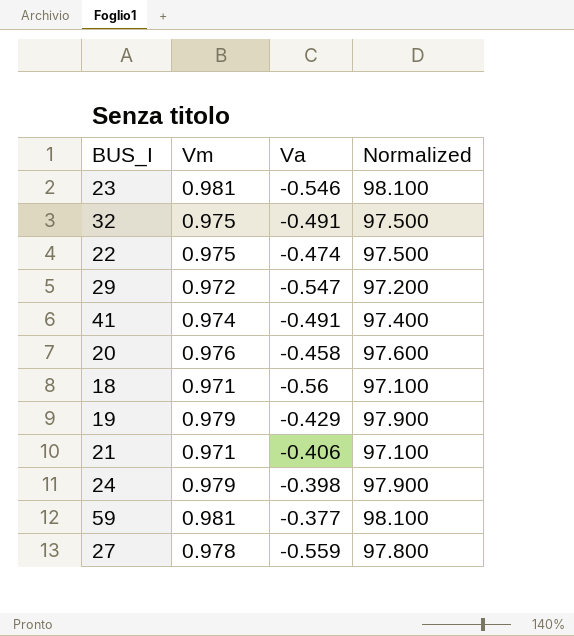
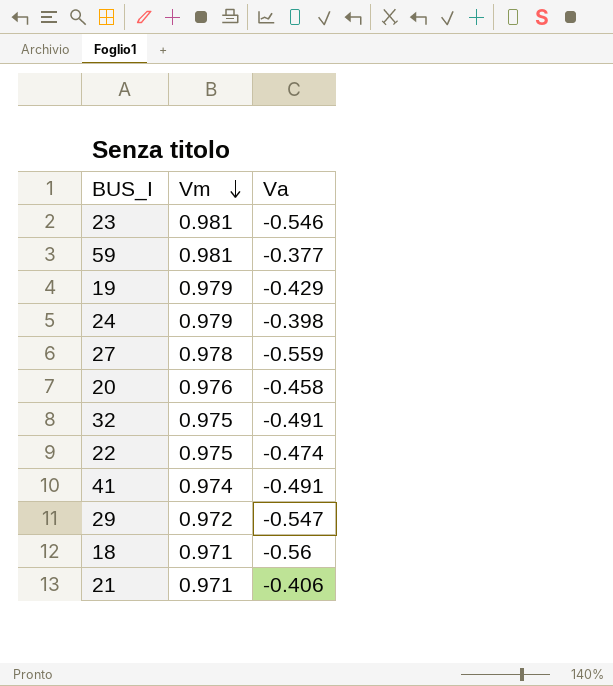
row order: none -> Vm descending
column Normalized | formula: [Vm] * 100 -> none

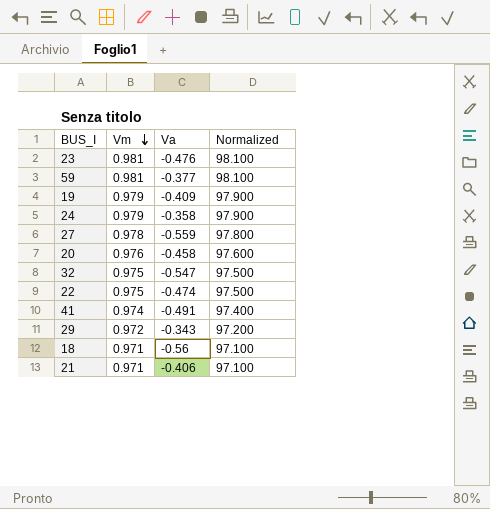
column Normalized | formula: none -> [Vm] * 100
23 | Va: -0.546 -> -0.476
19 | Va: -0.429 -> -0.409
24 | Va: -0.398 -> -0.358
32 | Va: -0.491 -> -0.547
29 | Va: -0.547 -> -0.343

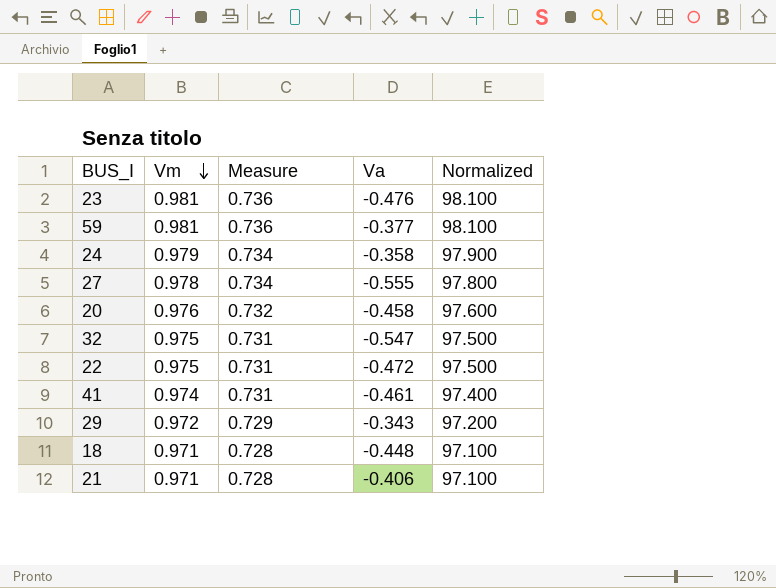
column Measure | formula: none -> [Vm] * 0.75
row 19: 0.979 | -0.409 | 97.900 -> none
27 | Va: -0.559 -> -0.555
22 | Va: -0.474 -> -0.472
41 | Va: -0.491 -> -0.461
18 | Va: -0.56 -> -0.448

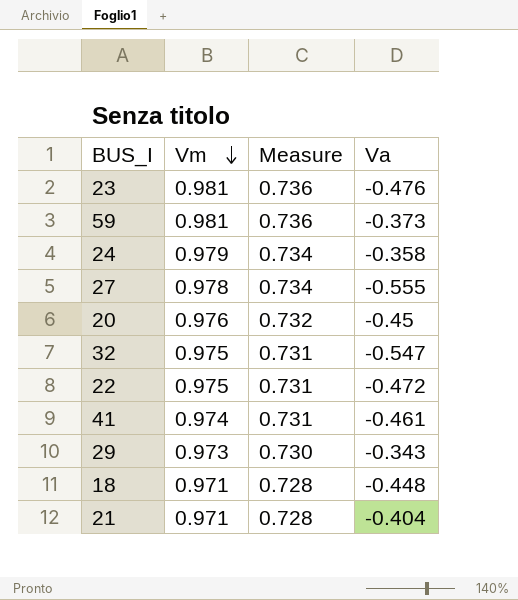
column Normalized | formula: [Vm] * 100 -> none
59 | Va: -0.377 -> -0.373
20 | Va: -0.458 -> -0.45
29 | Vm: 0.972 -> 0.973
29 | Measure: 0.729 -> 0.730
21 | Va: -0.406 -> -0.404

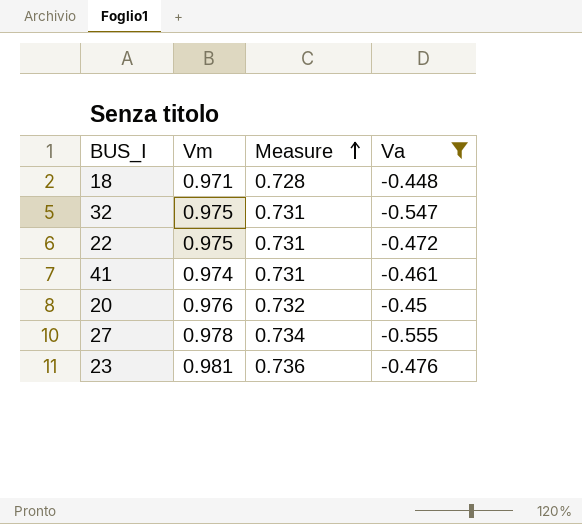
filter: none -> Va <= -0.448
row order: Vm descending -> Measure ascending

